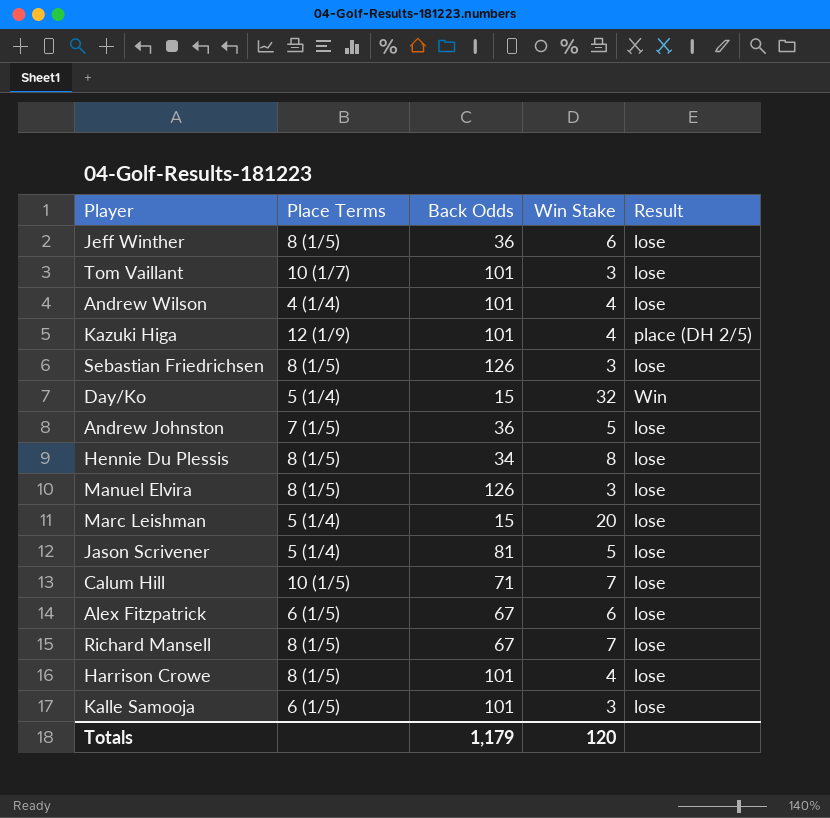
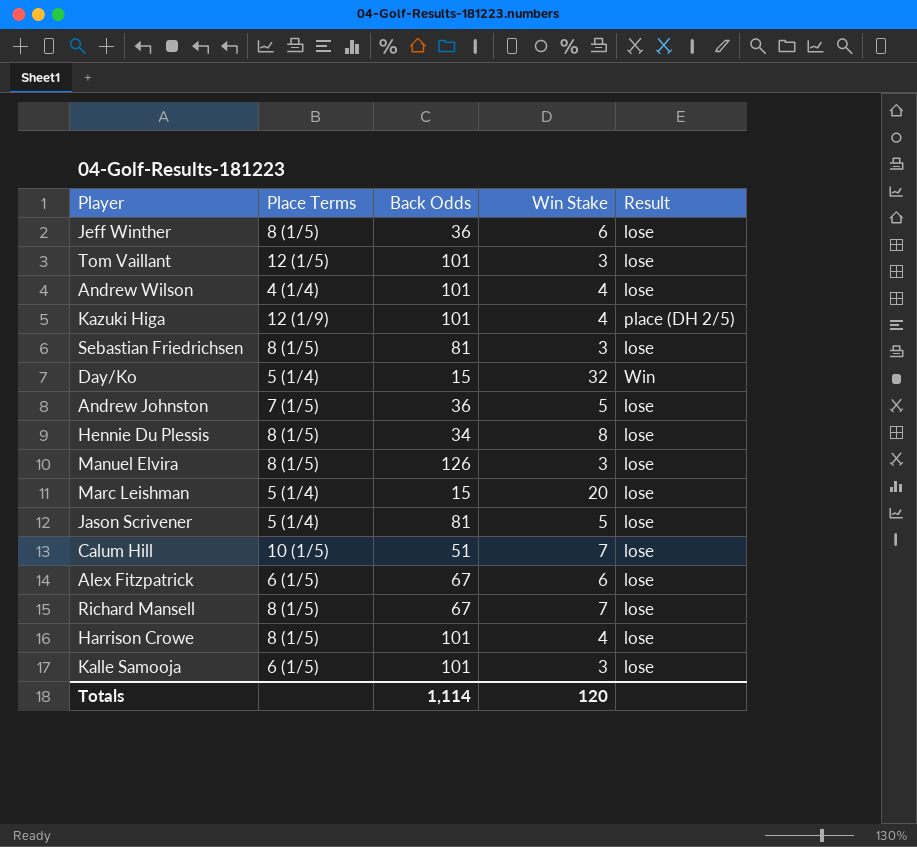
Tom Vaillant | Place Terms: 10 (1/7) -> 12 (1/5)
Sebastian Friedrichsen | Back Odds: 126 -> 81
Calum Hill | Back Odds: 71 -> 51
Totals | Back Odds: 1,179 -> 1,114

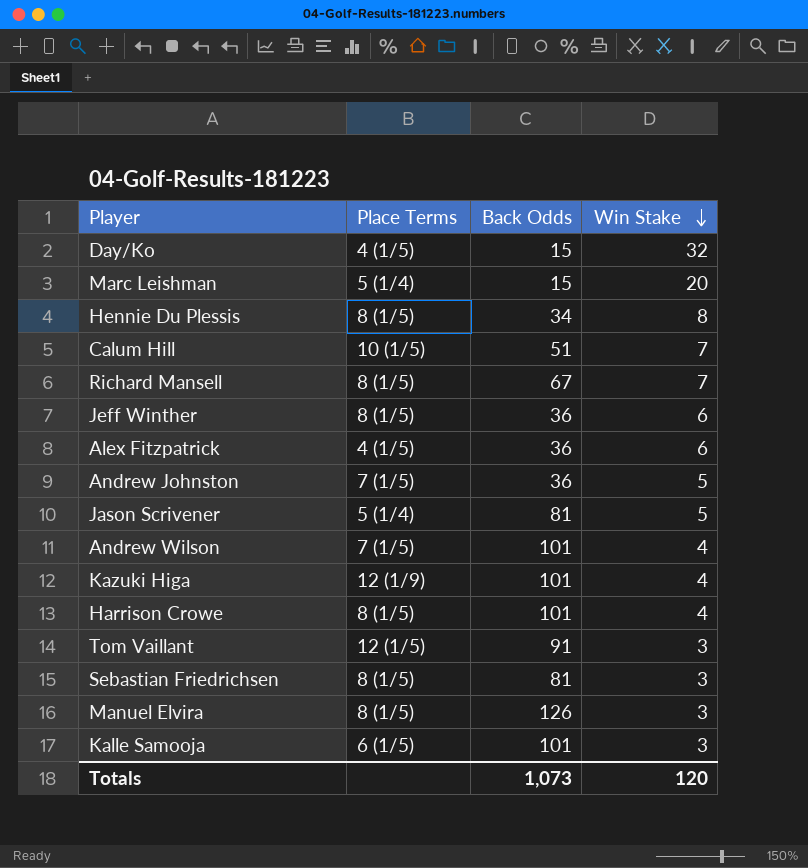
row order: none -> Win Stake descending
column Result | position: 5 -> none
Day/Ko | Place Terms: 5 (1/4) -> 4 (1/5)
Alex Fitzpatrick | Place Terms: 6 (1/5) -> 4 (1/5)
Alex Fitzpatrick | Back Odds: 67 -> 36
Andrew Wilson | Place Terms: 4 (1/4) -> 7 (1/5)
Tom Vaillant | Back Odds: 101 -> 91
Totals | Back Odds: 1,114 -> 1,073

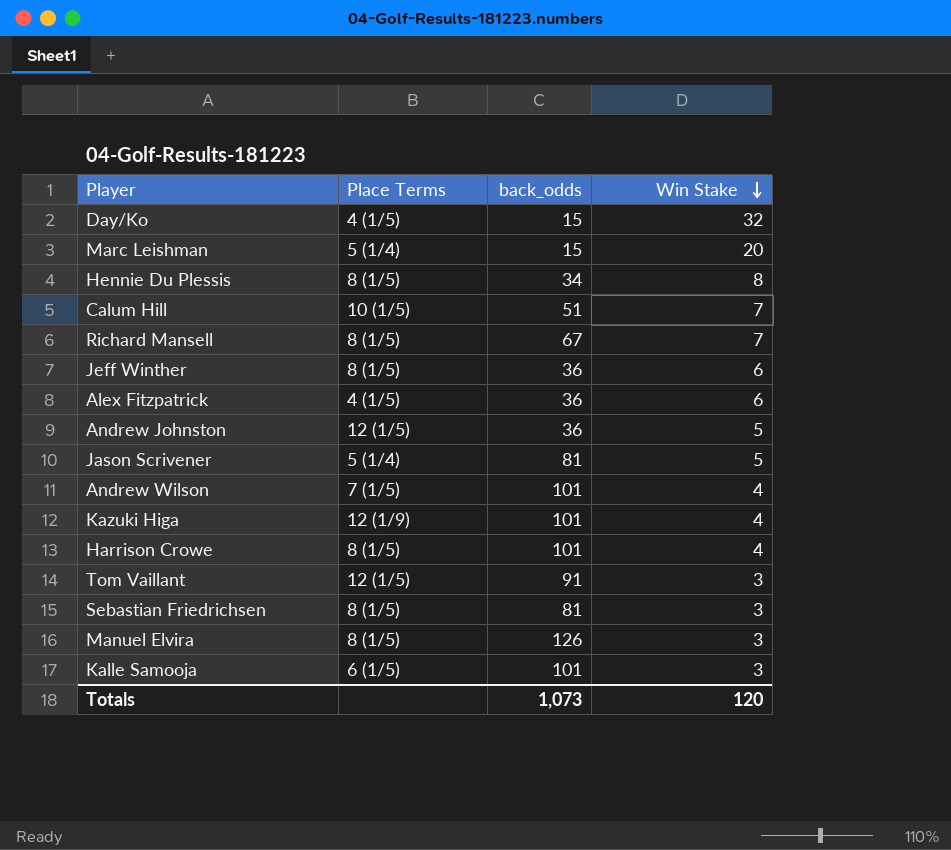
column name: Back Odds -> back_odds
Andrew Johnston | Place Terms: 7 (1/5) -> 12 (1/5)

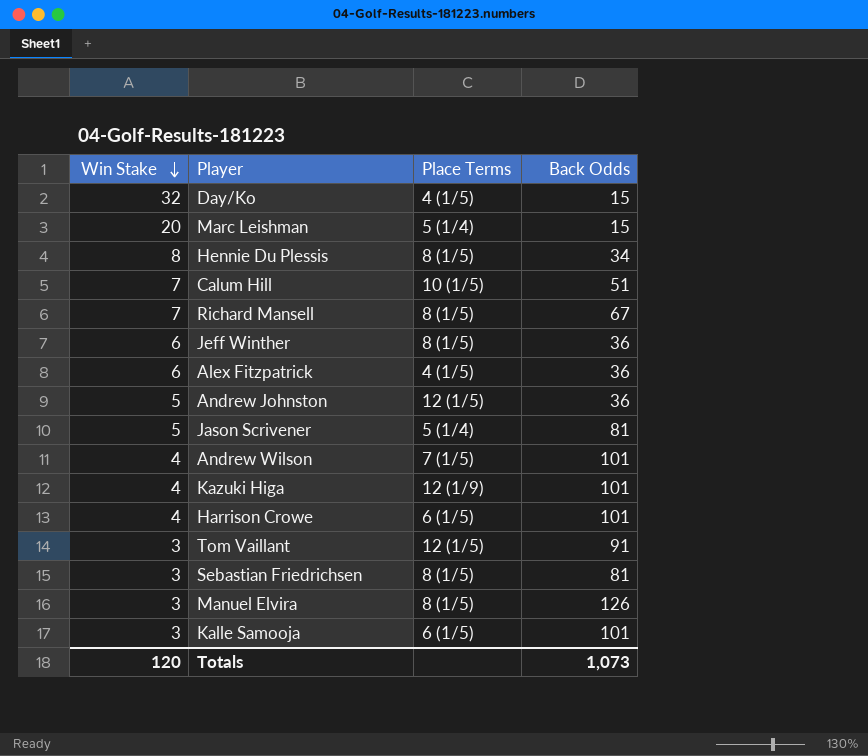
column Win Stake | position: 4 -> 1
column name: back_odds -> Back Odds
Harrison Crowe | Place Terms: 8 (1/5) -> 6 (1/5)

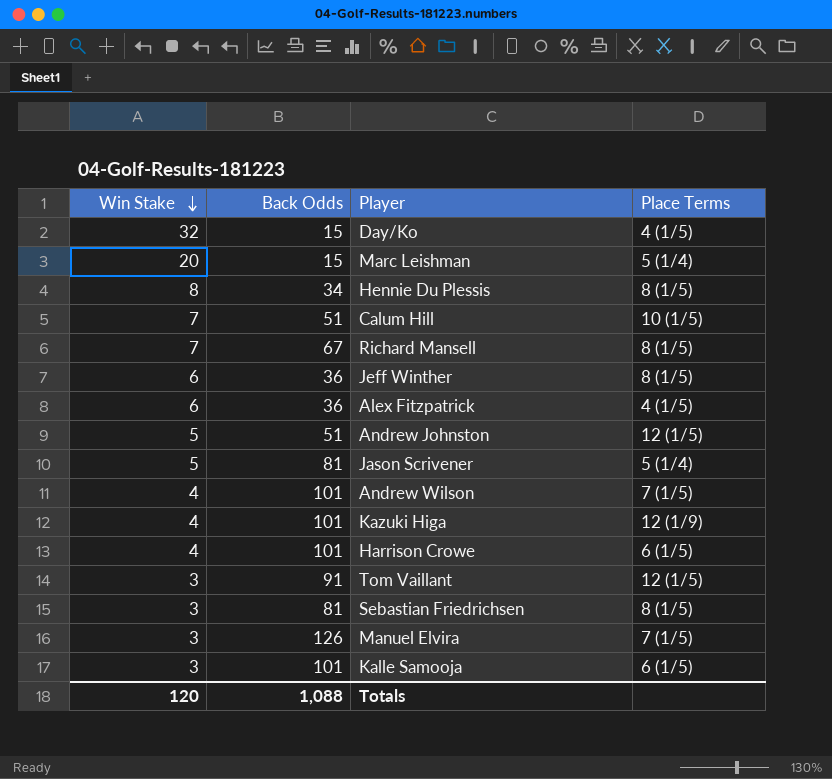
column Back Odds | position: 4 -> 2
Andrew Johnston | Back Odds: 36 -> 51
Manuel Elvira | Place Terms: 8 (1/5) -> 7 (1/5)
Totals | Back Odds: 1,073 -> 1,088

